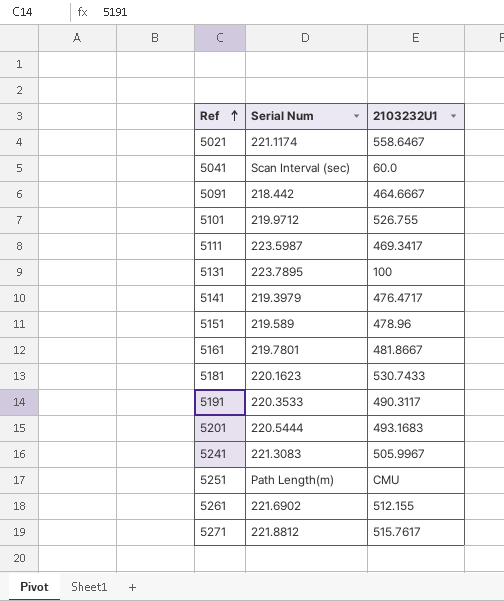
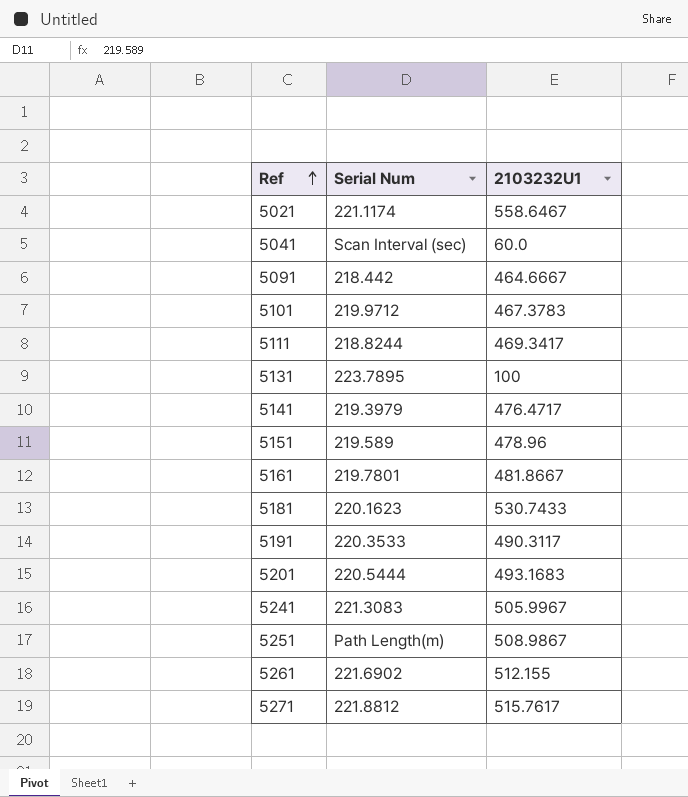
5101 | 2103232U1: 526.755 -> 467.3783
5111 | Serial Num: 223.5987 -> 218.8244
5251 | 2103232U1: CMU -> 508.9867

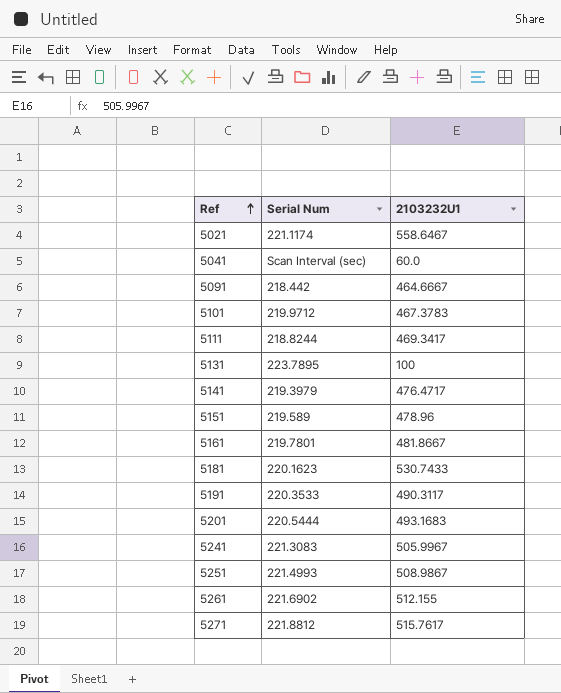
5251 | Serial Num: Path Length(m) -> 221.4993

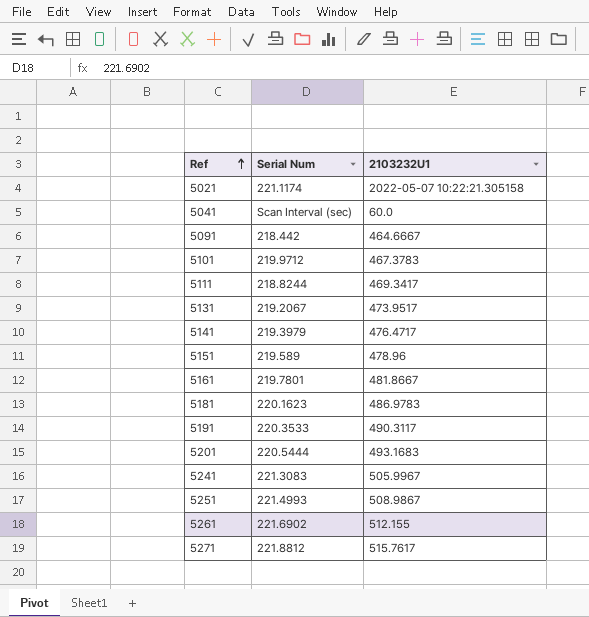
5021 | 2103232U1: 558.6467 -> 2022-05-07 10:22:21.305158
5131 | Serial Num: 223.7895 -> 219.2067
5131 | 2103232U1: 100 -> 473.9517
5181 | 2103232U1: 530.7433 -> 486.9783

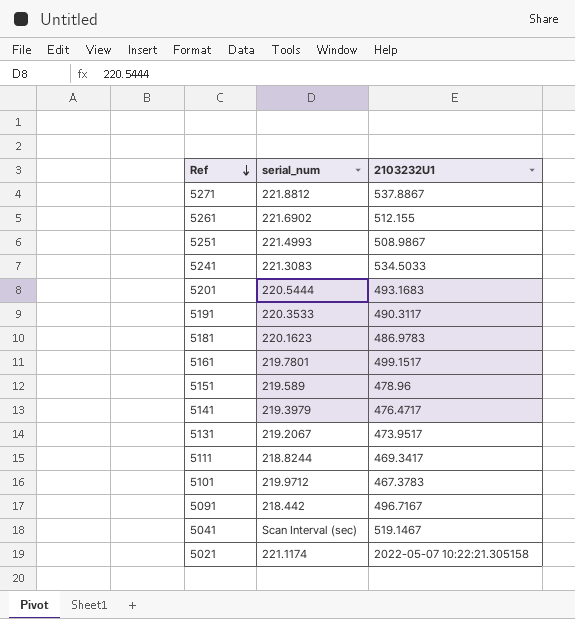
row order: Ref ascending -> Ref descending
column name: Serial Num -> serial_num
5271 | 2103232U1: 515.7617 -> 537.8867
5241 | 2103232U1: 505.9967 -> 534.5033
5161 | 2103232U1: 481.8667 -> 499.1517
5091 | 2103232U1: 464.6667 -> 496.7167
5041 | 2103232U1: 60.0 -> 519.1467

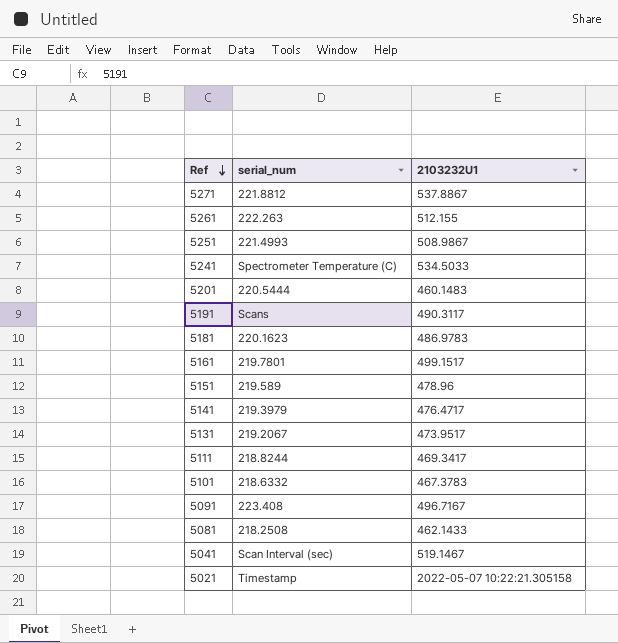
5261 | serial_num: 221.6902 -> 222.263
5241 | serial_num: 221.3083 -> Spectrometer Temperature (C)
5201 | 2103232U1: 493.1683 -> 460.1483
5191 | serial_num: 220.3533 -> Scans
5101 | serial_num: 219.9712 -> 218.6332
5091 | serial_num: 218.442 -> 223.408
row 5081: none -> 218.2508 | 462.1433
5021 | serial_num: 221.1174 -> Timestamp

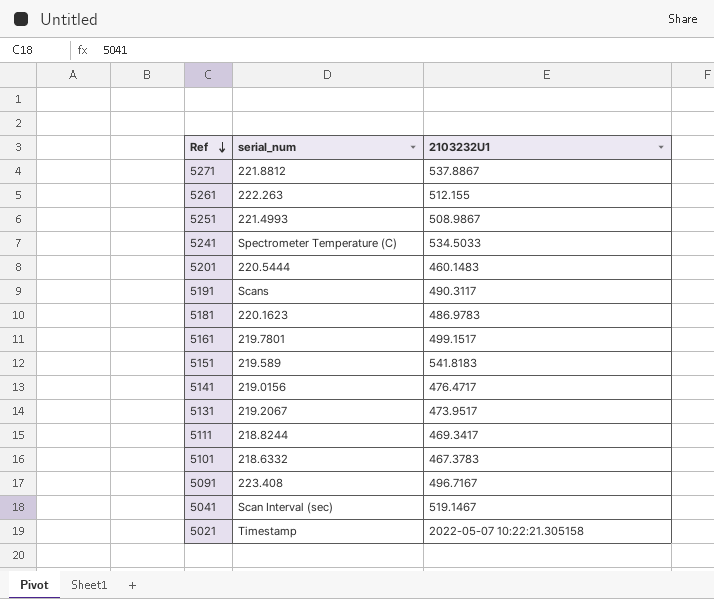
row 5081: 218.2508 | 462.1433 -> none
5151 | 2103232U1: 478.96 -> 541.8183
5141 | serial_num: 219.3979 -> 219.0156

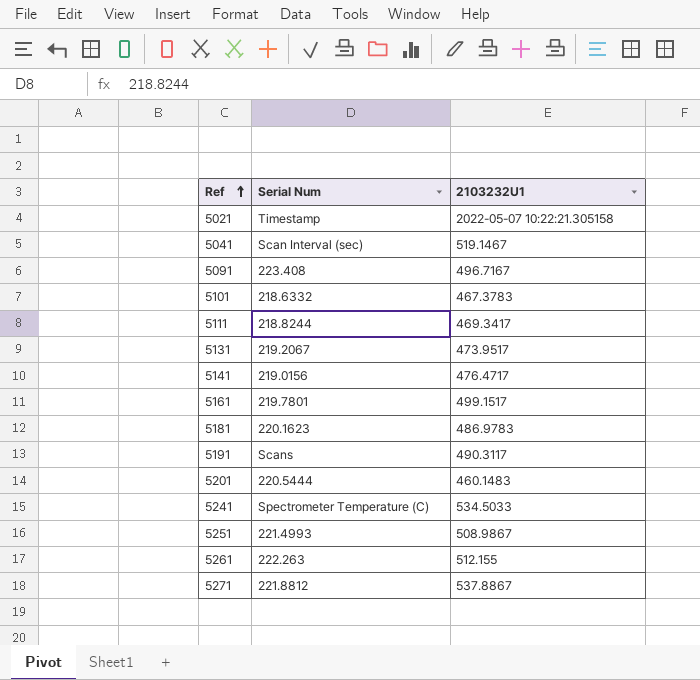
row order: Ref descending -> Ref ascending
column name: serial_num -> Serial Num
row 5151: 219.589 | 541.8183 -> none

